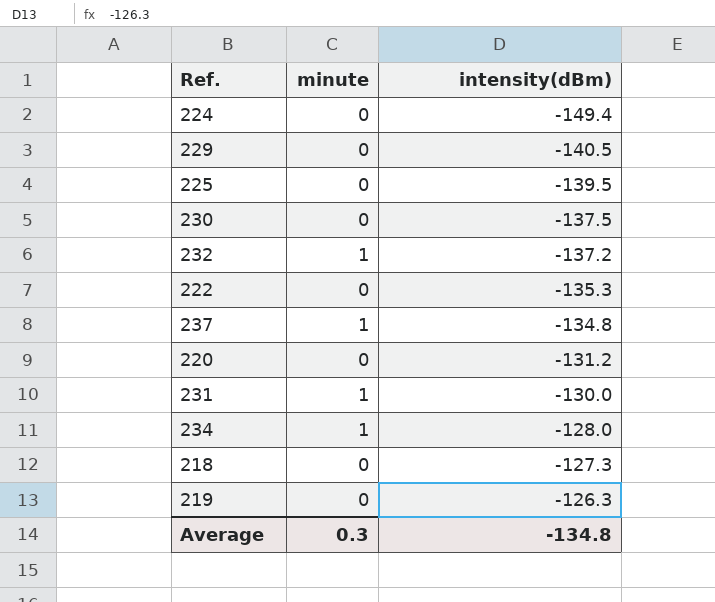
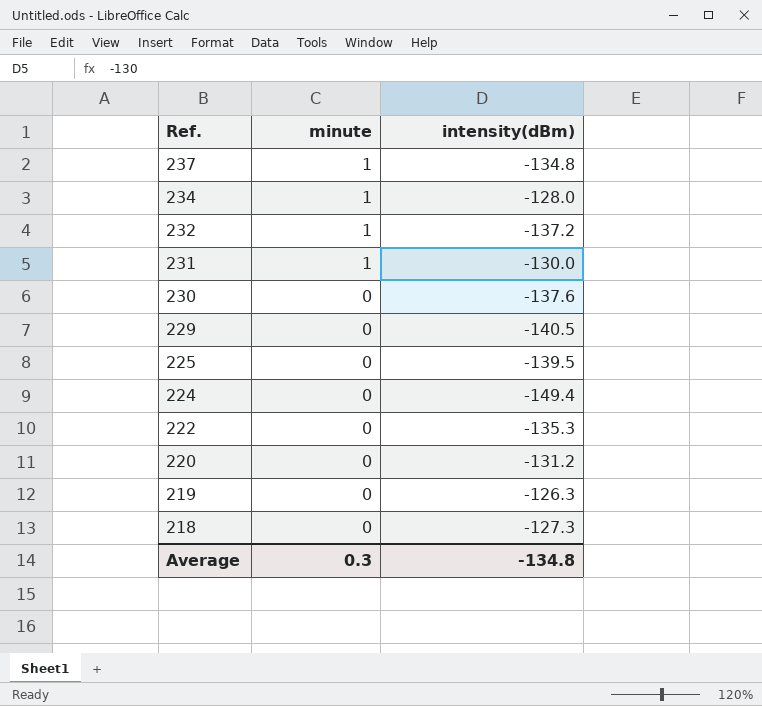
row order: intensity(dBm) ascending -> Ref. descending
230 | intensity(dBm): -137.5 -> -137.6

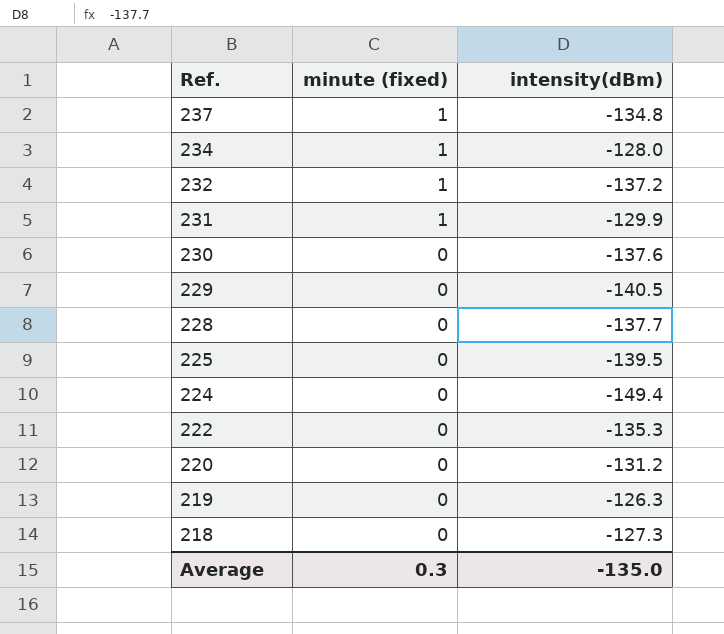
column name: minute -> minute (fixed)
231 | intensity(dBm): -130.0 -> -129.9
row 228: none -> 0 | -137.7
Average | intensity(dBm): -134.8 -> -135.0

